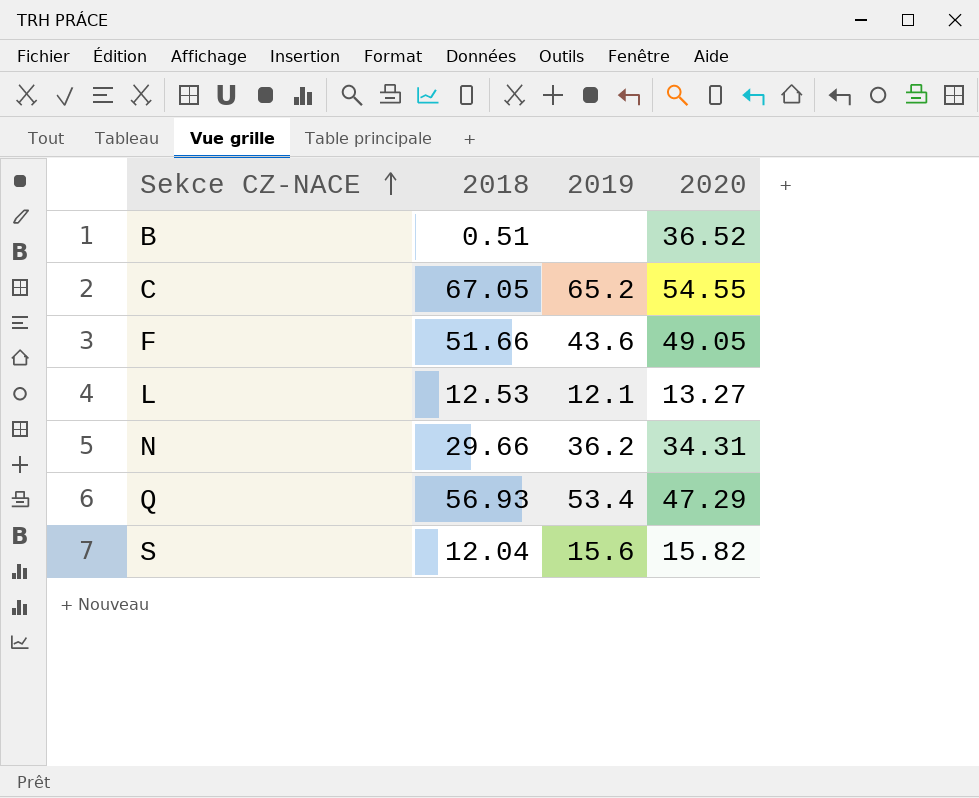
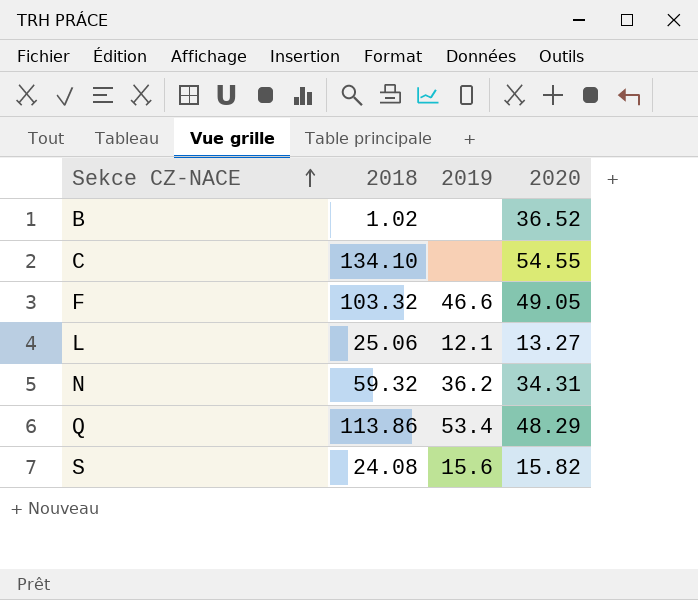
B | 2018: 0.51 -> 1.02
C | 2018: 67.05 -> 134.10
C | 2019: 65.2 -> none
F | 2018: 51.66 -> 103.32
F | 2019: 43.6 -> 46.6
L | 2018: 12.53 -> 25.06
N | 2018: 29.66 -> 59.32
Q | 2018: 56.93 -> 113.86
Q | 2020: 47.29 -> 48.29
S | 2018: 12.04 -> 24.08

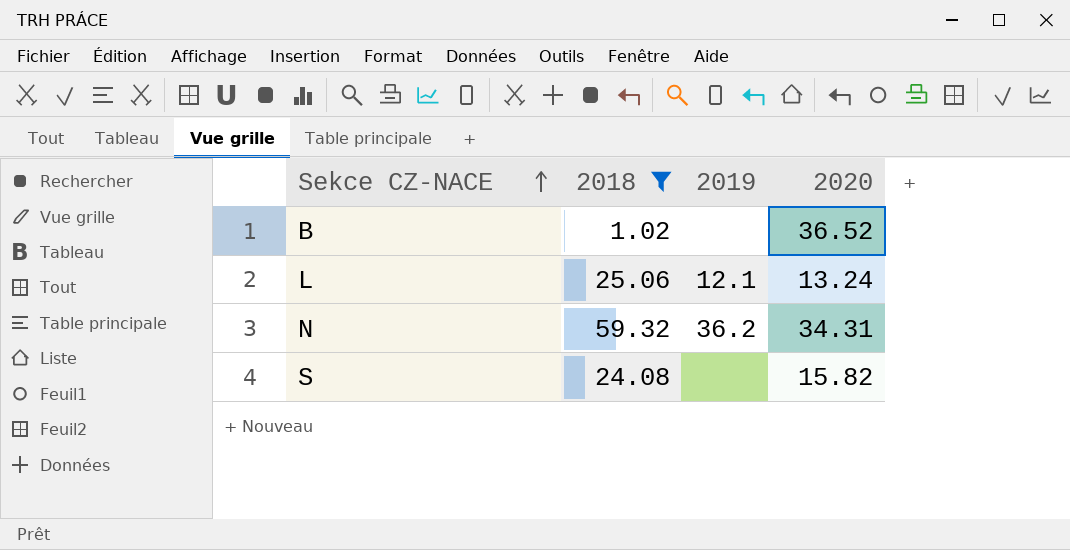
filter: none -> 2018 <= 59.32
L | 2020: 13.27 -> 13.24
S | 2019: 15.6 -> none

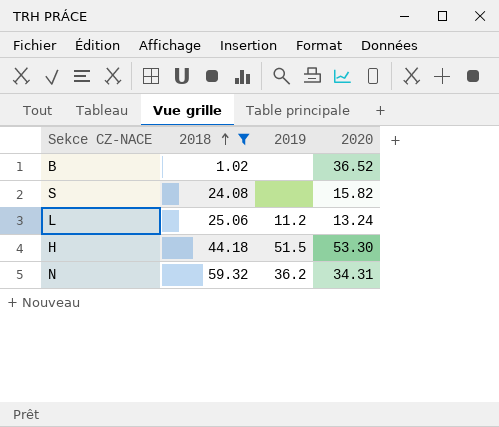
row order: Sekce CZ-NACE ascending -> 2018 ascending
L | 2019: 12.1 -> 11.2
row H: none -> 44.18 | 51.5 | 53.30

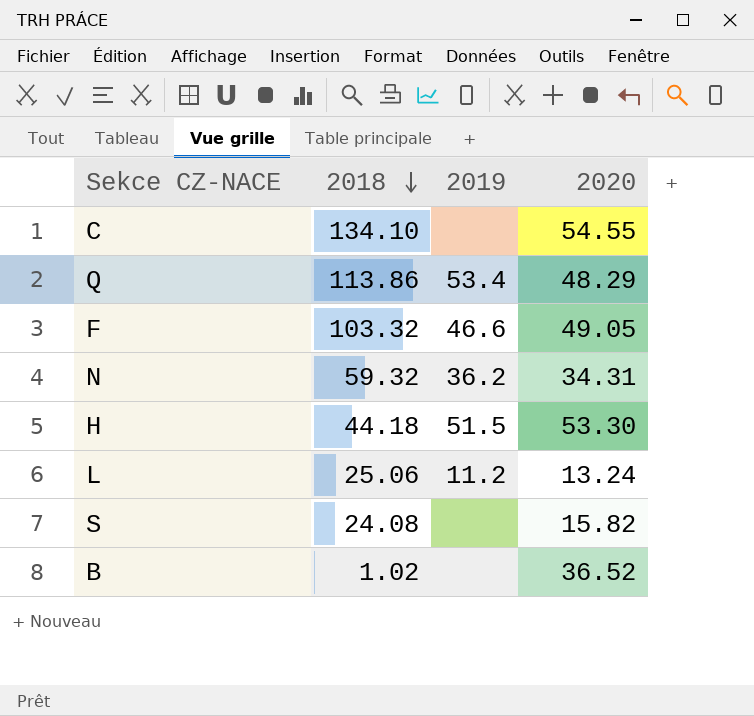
filter: 2018 <= 59.32 -> none
row order: 2018 ascending -> 2018 descending

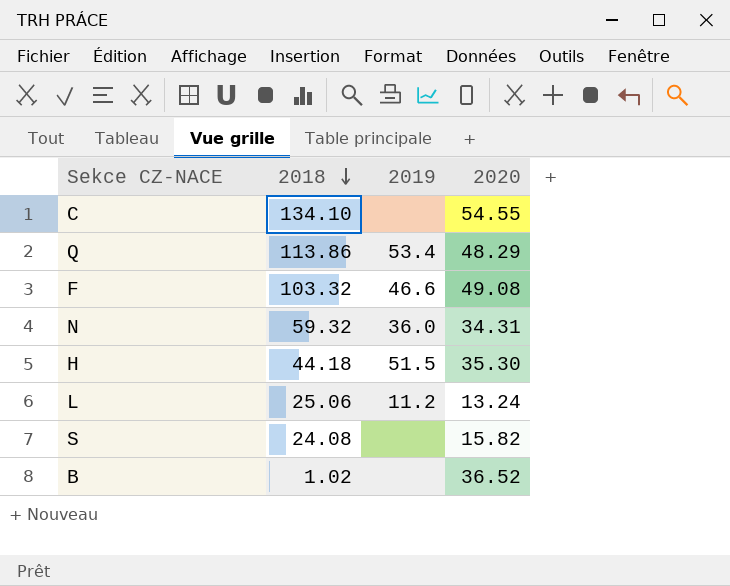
F | 2020: 49.05 -> 49.08
N | 2019: 36.2 -> 36.0
H | 2020: 53.30 -> 35.30

